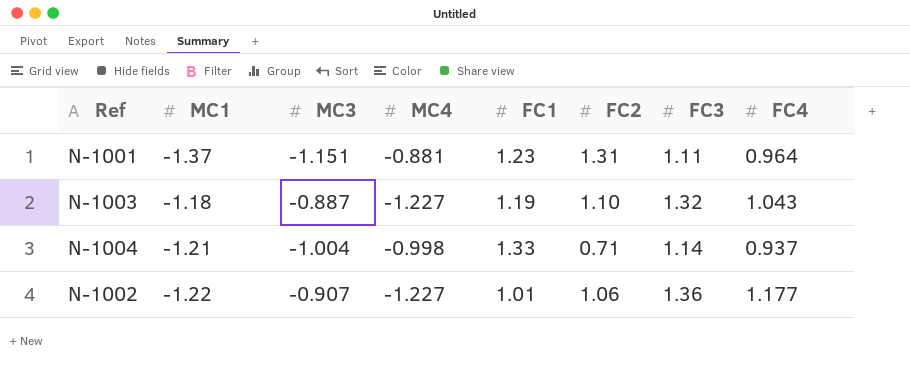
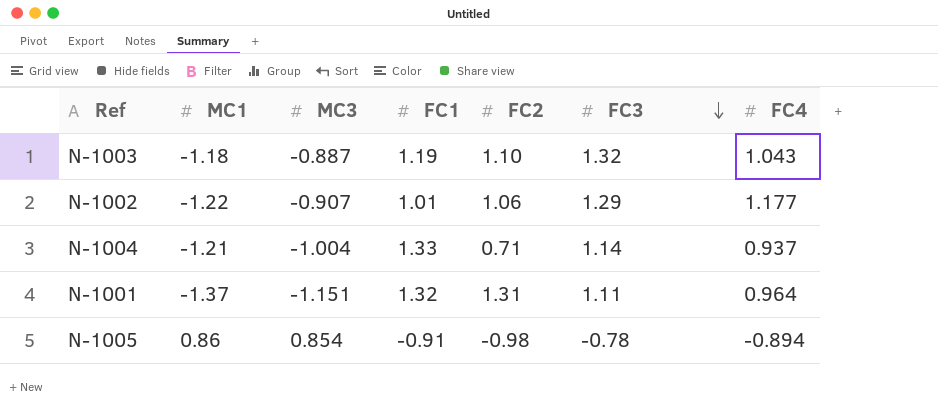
row order: none -> FC3 descending
column MC4 | position: 4 -> none
N-1002 | FC3: 1.36 -> 1.29
N-1001 | FC1: 1.23 -> 1.32
row N-1005: none -> 0.86 | 0.854 | -0.91 | -0.98 | -0.78 | -0.894

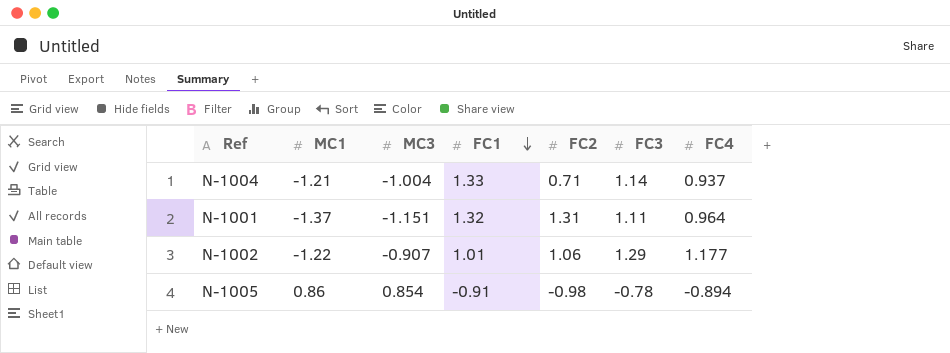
row order: FC3 descending -> FC1 descending
row N-1003: -1.18 | -0.887 | 1.19 | 1.10 | 1.32 | 1.043 -> none

